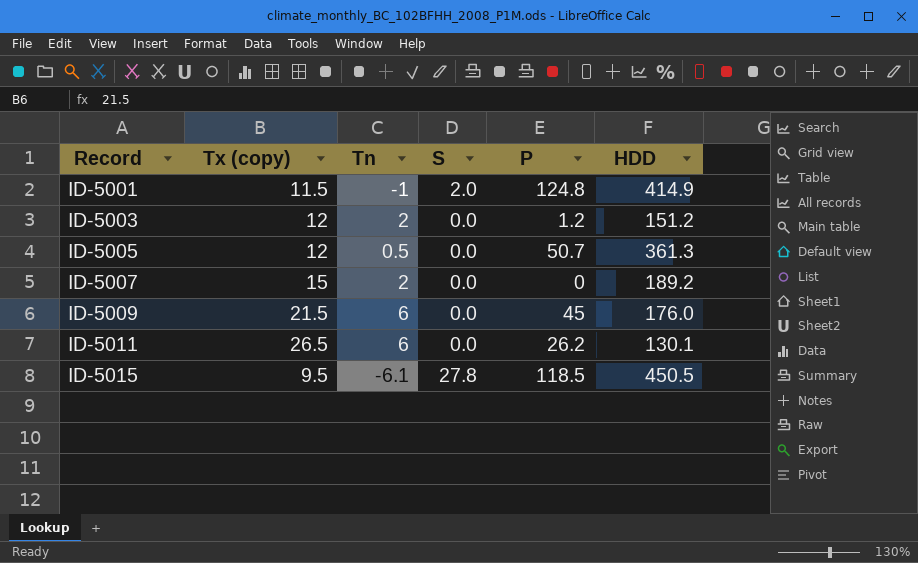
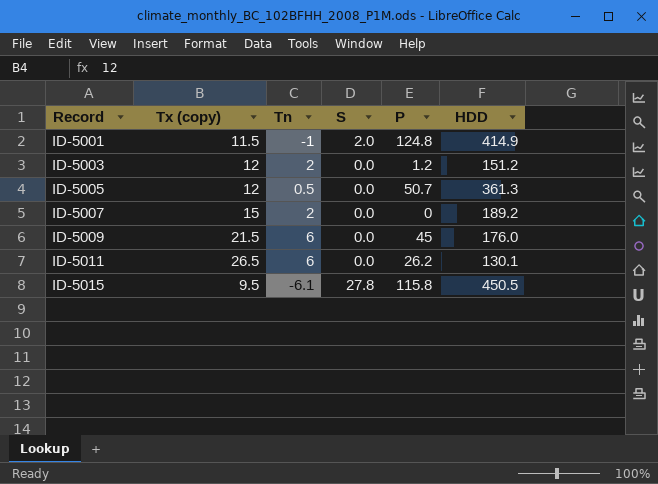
ID-5015 | P: 118.5 -> 115.8

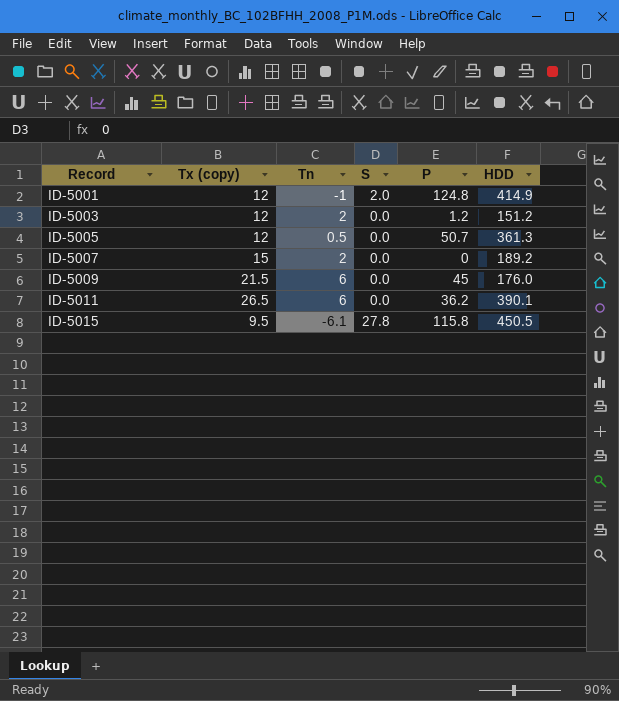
ID-5001 | Tx (copy): 11.5 -> 12
ID-5011 | P: 26.2 -> 36.2
ID-5011 | HDD: 130.1 -> 390.1

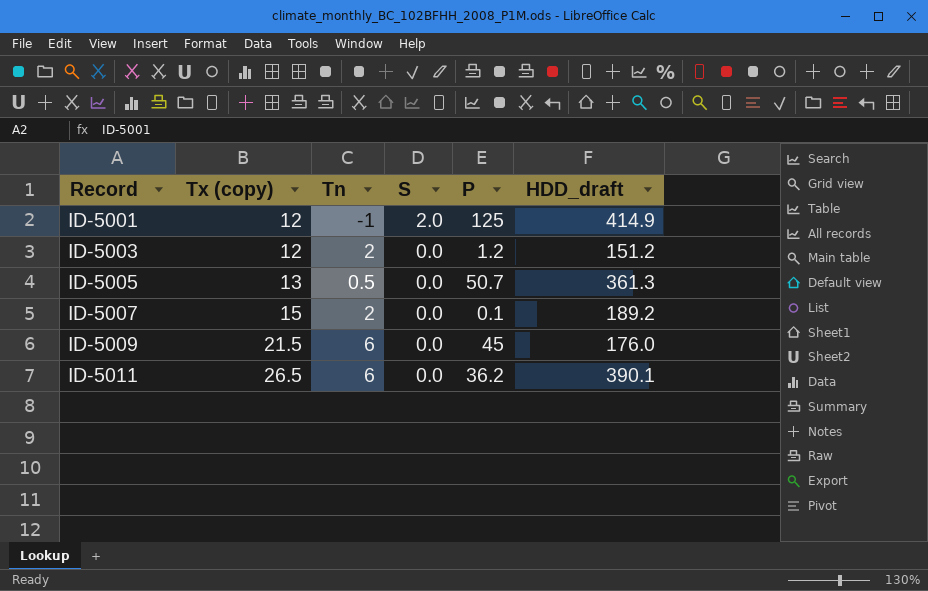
column name: HDD -> HDD_draft
row ID-5015: 9.5 | -6.1 | 27.8 | 115.8 | 450.5 -> none
ID-5001 | P: 124.8 -> 125
ID-5005 | Tx (copy): 12 -> 13
ID-5007 | P: 0 -> 0.1

